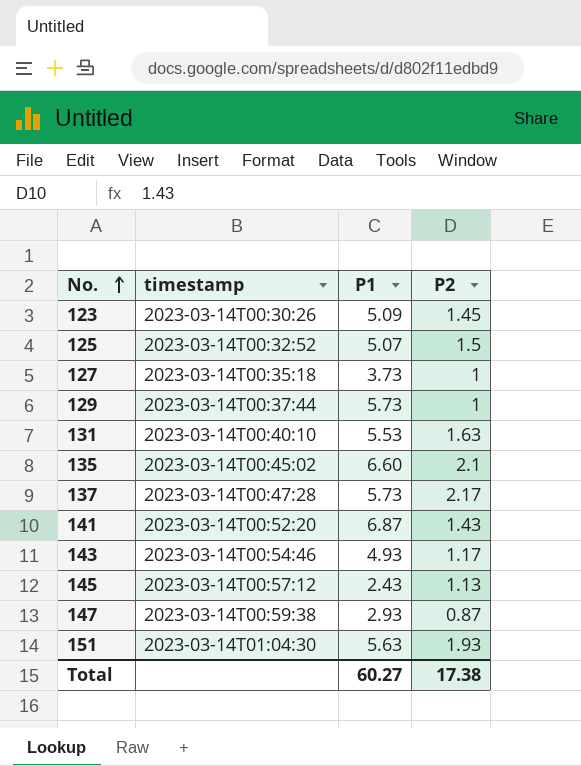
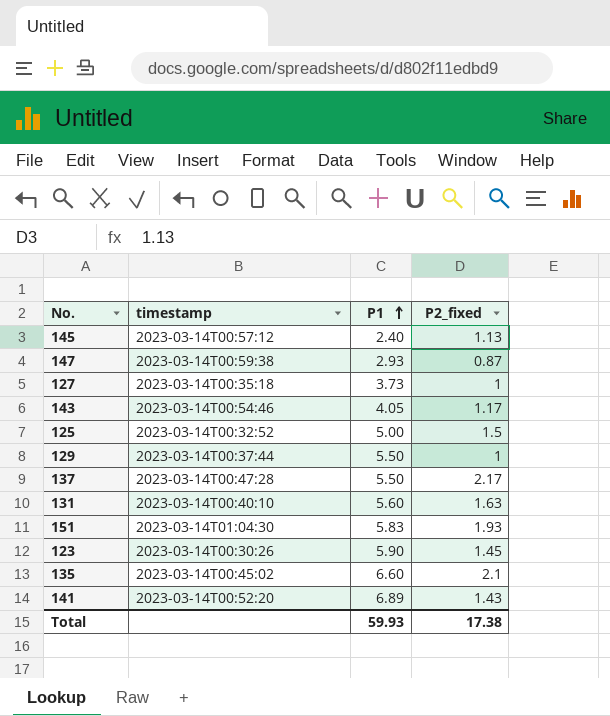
row order: No. ascending -> P1 ascending
column name: P2 -> P2_fixed
145 | P1: 2.43 -> 2.40
143 | P1: 4.93 -> 4.05
125 | P1: 5.07 -> 5.00
129 | P1: 5.73 -> 5.50
137 | P1: 5.73 -> 5.50
131 | P1: 5.53 -> 5.60
151 | P1: 5.63 -> 5.83
123 | P1: 5.09 -> 5.90
141 | P1: 6.87 -> 6.89
Total | P1: 60.27 -> 59.93

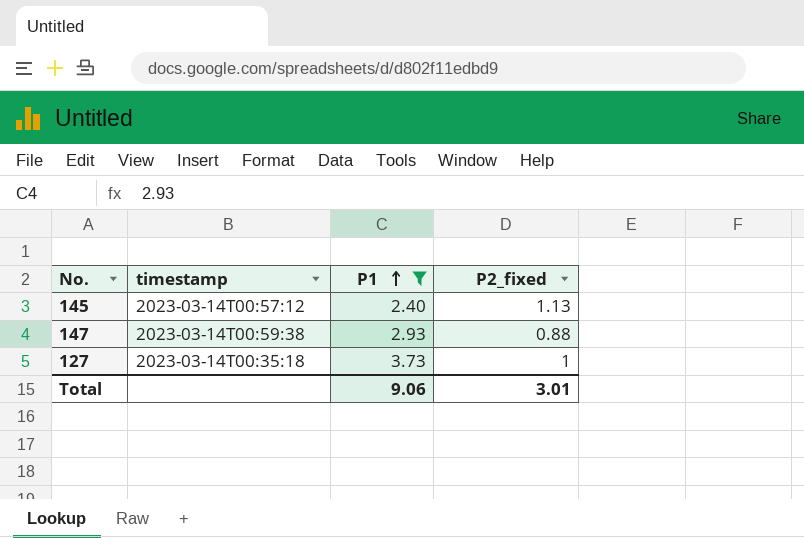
filter: none -> P1 <= 3.73
147 | P2_fixed: 0.87 -> 0.88
Total | P1: 59.93 -> 9.06
Total | P2_fixed: 17.38 -> 3.01

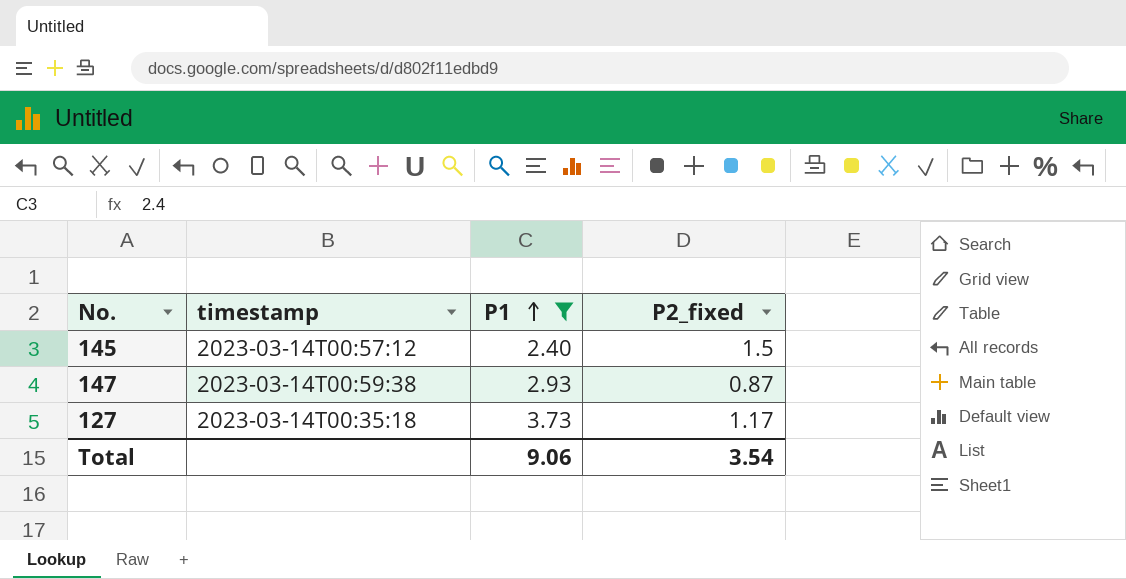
145 | P2_fixed: 1.13 -> 1.5
147 | P2_fixed: 0.88 -> 0.87
127 | P2_fixed: 1 -> 1.17
Total | P2_fixed: 3.01 -> 3.54

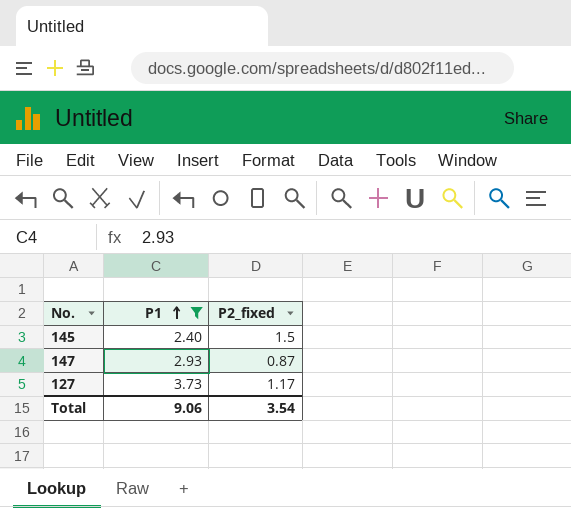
column timestamp | position: 2 -> none

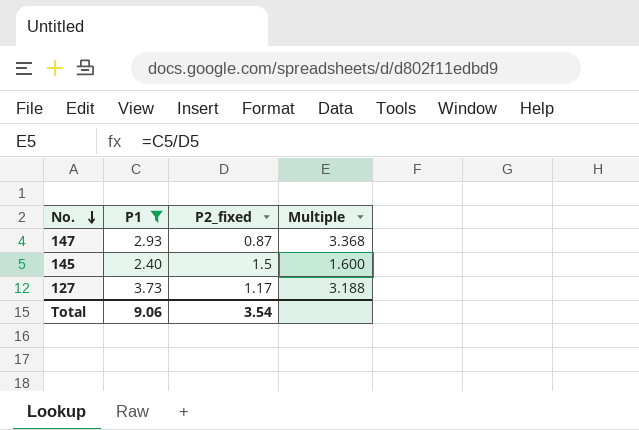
row order: P1 ascending -> No. descending
column Multiple | formula: none -> [P1] / [P2_fixed]

